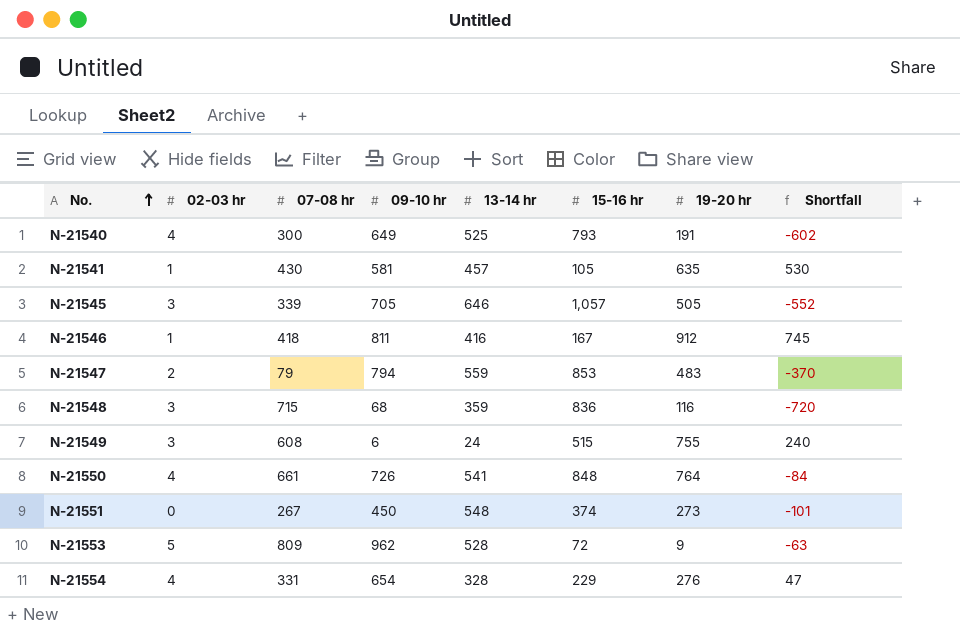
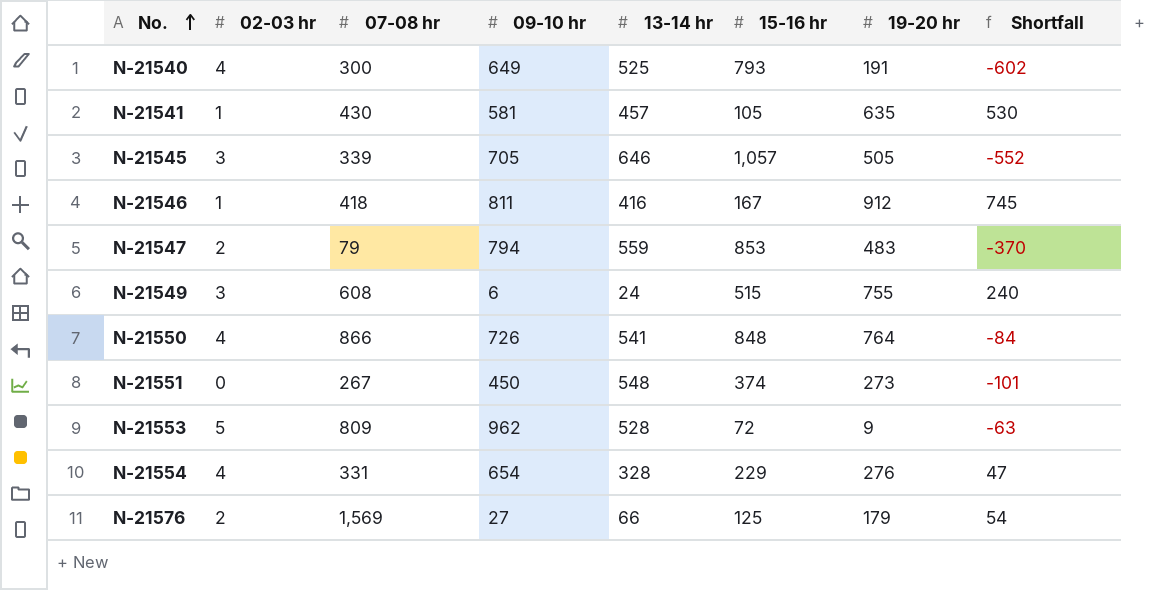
row N-21548: 3 | 715 | 68 | 359 | 836 | 116 | -720 -> none
N-21550 | 07-08 hr: 661 -> 866
row N-21576: none -> 2 | 1,569 | 27 | 66 | 125 | 179 | 54

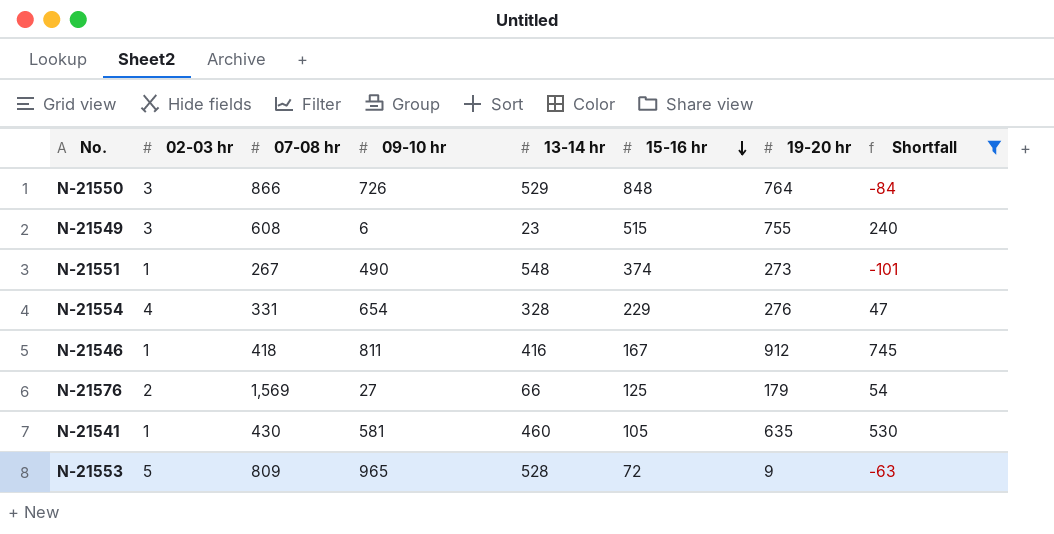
filter: none -> Shortfall >= -101
row order: No. ascending -> 15-16 hr descending
N-21550 | 02-03 hr: 4 -> 3
N-21550 | 13-14 hr: 541 -> 529
N-21549 | 13-14 hr: 24 -> 23
N-21551 | 02-03 hr: 0 -> 1
N-21551 | 09-10 hr: 450 -> 490
N-21541 | 13-14 hr: 457 -> 460
N-21553 | 09-10 hr: 962 -> 965

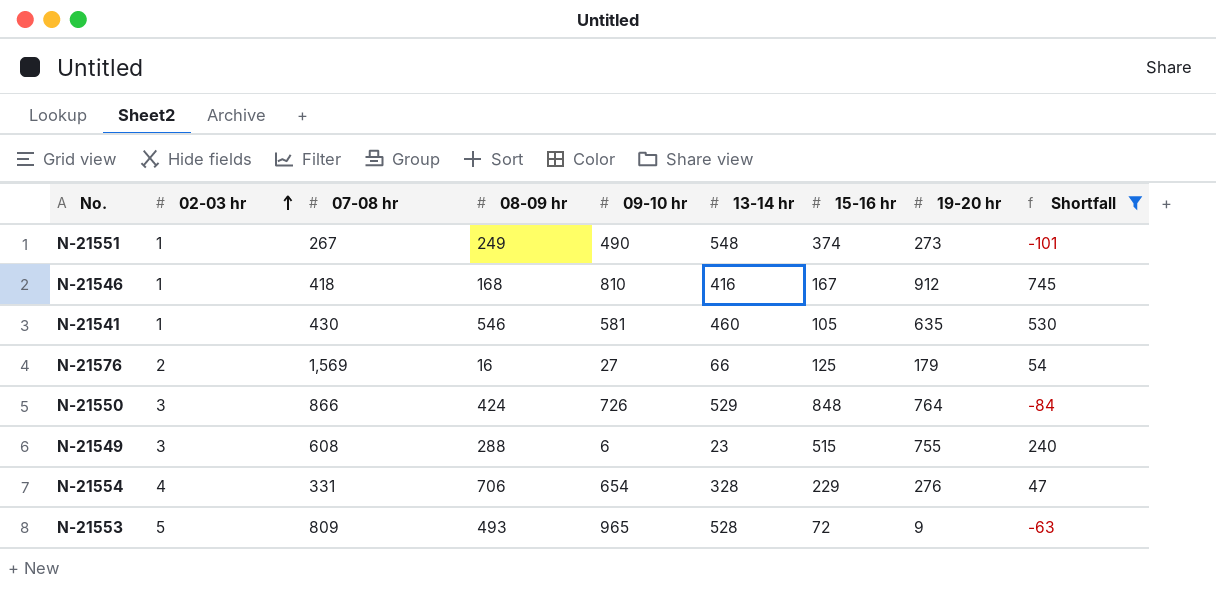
row order: 15-16 hr descending -> 02-03 hr ascending
column 08-09 hr | position: none -> 4
N-21546 | 09-10 hr: 811 -> 810

